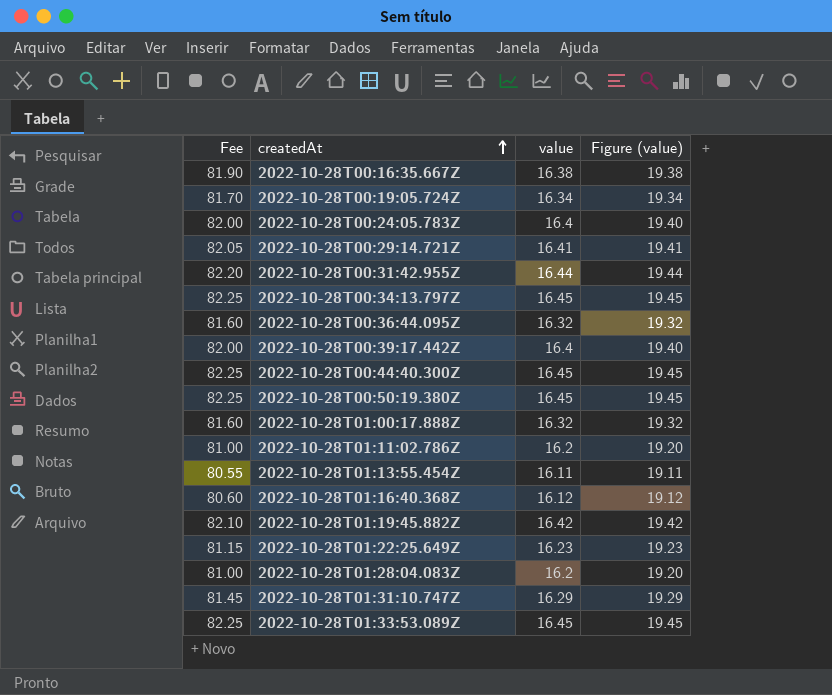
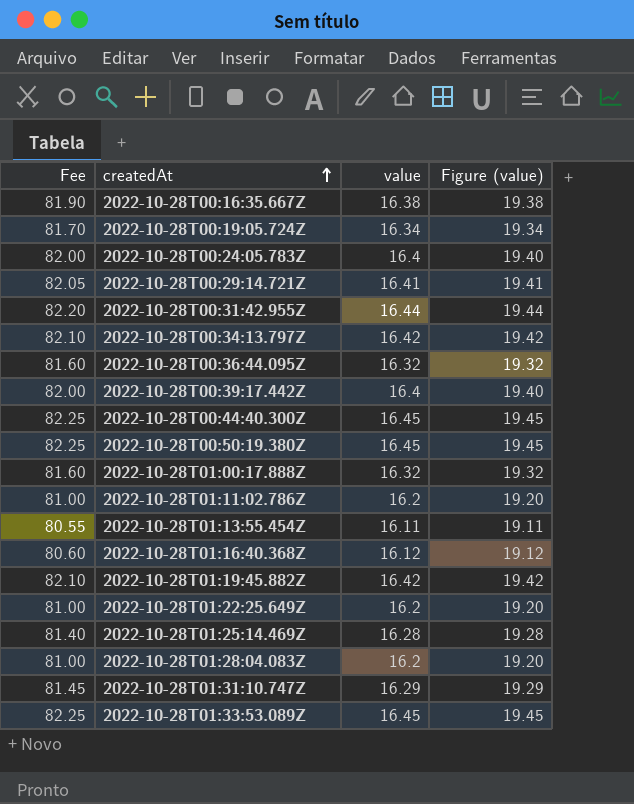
2022-10-28T00:34:13.797Z | Fee: 82.25 -> 82.10
2022-10-28T00:34:13.797Z | value: 16.45 -> 16.42
2022-10-28T00:34:13.797Z | Figure (value): 19.45 -> 19.42
2022-10-28T01:22:25.649Z | Fee: 81.15 -> 81.00
2022-10-28T01:22:25.649Z | value: 16.23 -> 16.2
2022-10-28T01:22:25.649Z | Figure (value): 19.23 -> 19.20
row 2022-10-28T01:25:14.469Z: none -> 81.40 | 16.28 | 19.28

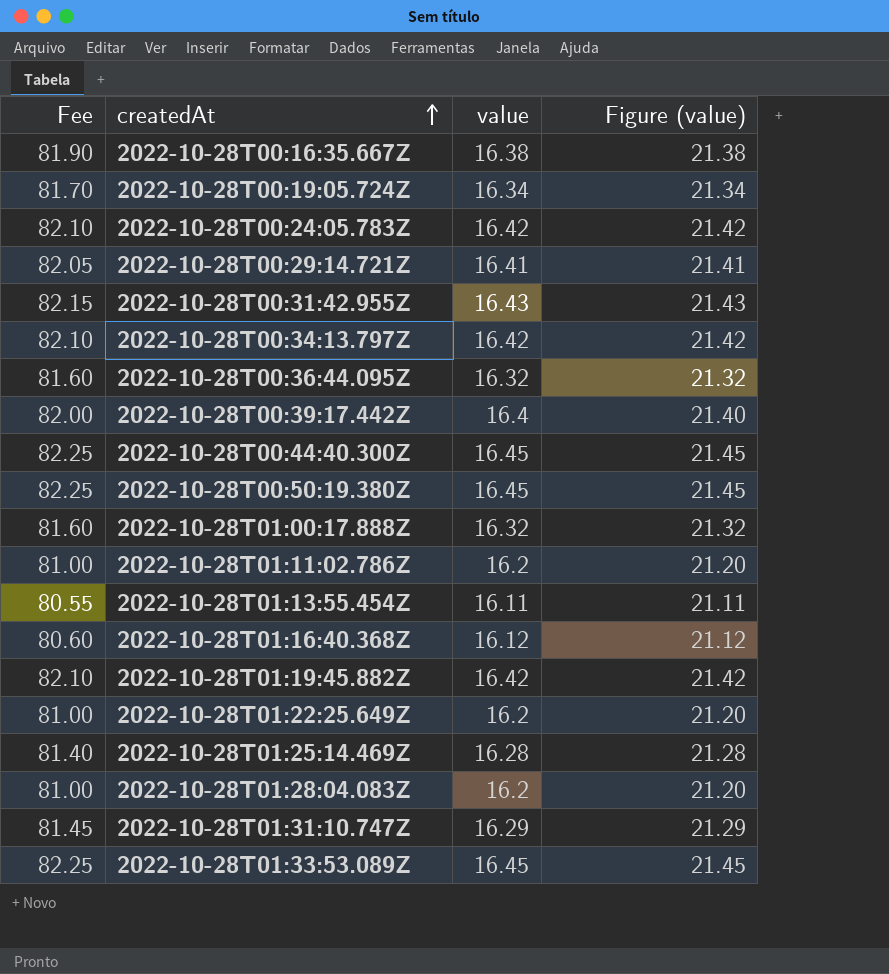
column Figure (value) | formula: [value] + 3 -> [value] + 5
2022-10-28T00:24:05.783Z | Fee: 82.00 -> 82.10
2022-10-28T00:24:05.783Z | value: 16.4 -> 16.42
2022-10-28T00:31:42.955Z | Fee: 82.20 -> 82.15
2022-10-28T00:31:42.955Z | value: 16.44 -> 16.43

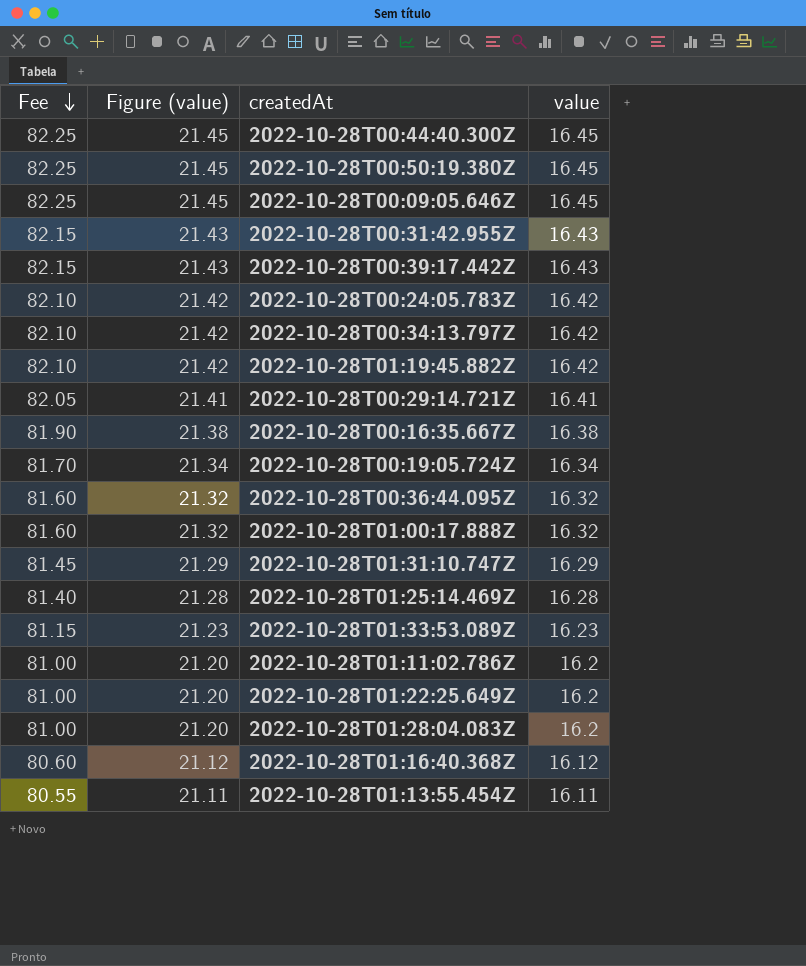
row order: createdAt ascending -> Fee descending
column Figure (value) | position: 4 -> 2
row 2022-10-28T00:09:05.646Z: none -> 82.25 | 21.45 | 16.45
2022-10-28T00:39:17.442Z | Fee: 82.00 -> 82.15
2022-10-28T00:39:17.442Z | Figure (value): 21.40 -> 21.43
2022-10-28T00:39:17.442Z | value: 16.4 -> 16.43
2022-10-28T01:33:53.089Z | Fee: 82.25 -> 81.15
2022-10-28T01:33:53.089Z | Figure (value): 21.45 -> 21.23
2022-10-28T01:33:53.089Z | value: 16.45 -> 16.23

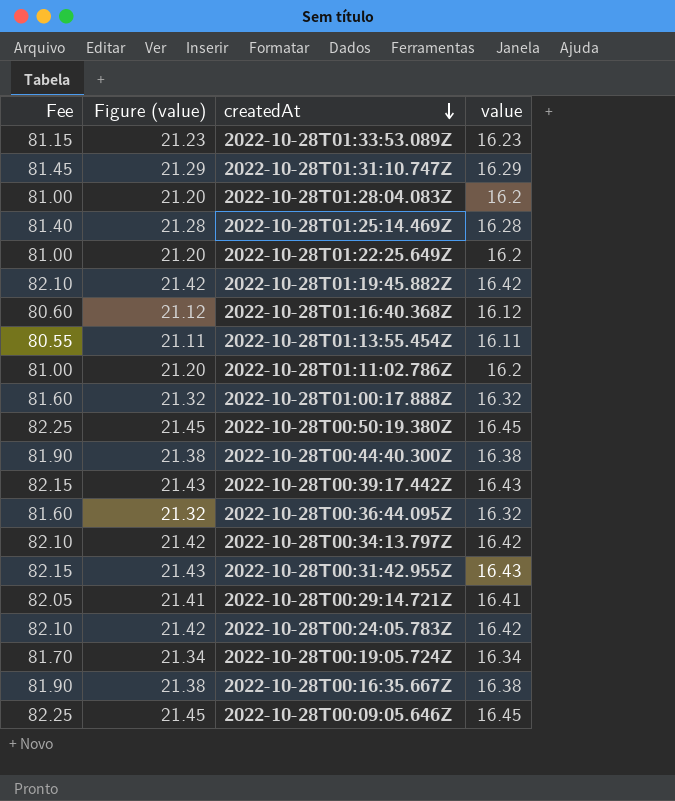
row order: Fee descending -> createdAt descending
2022-10-28T00:44:40.300Z | Fee: 82.25 -> 81.90
2022-10-28T00:44:40.300Z | Figure (value): 21.45 -> 21.38
2022-10-28T00:44:40.300Z | value: 16.45 -> 16.38

